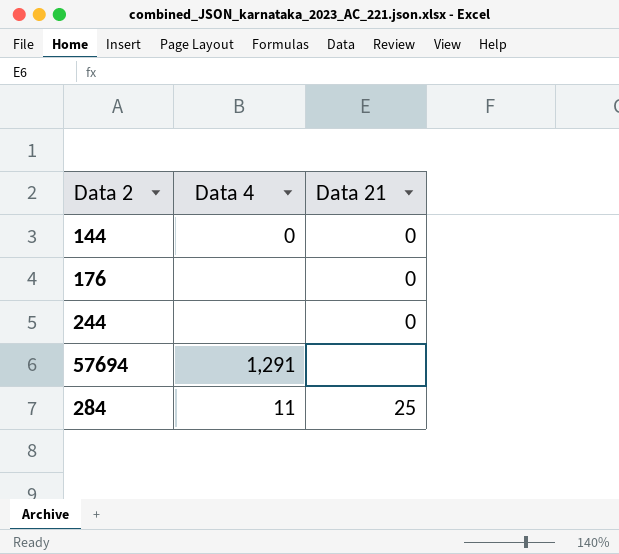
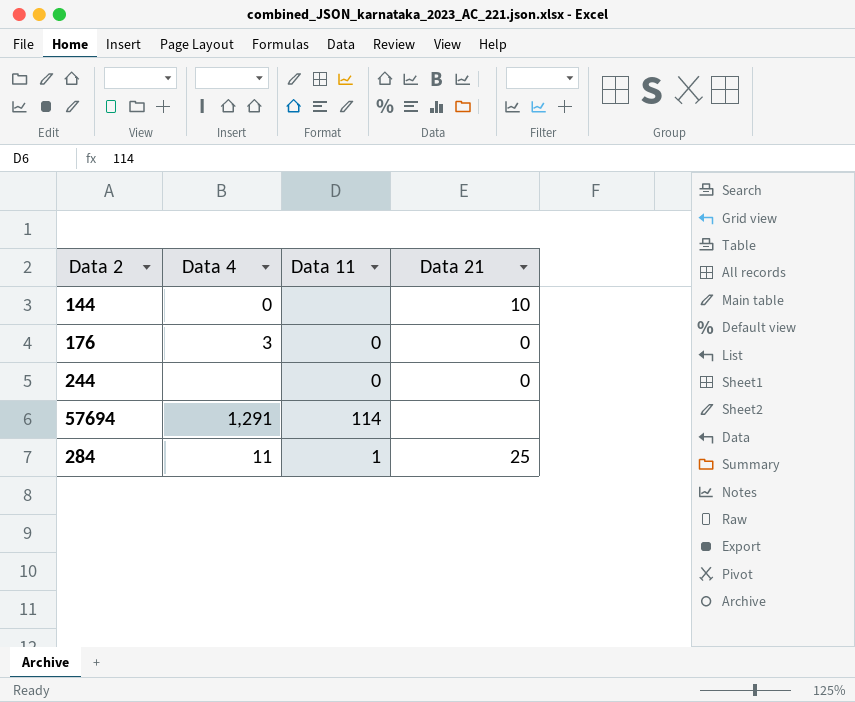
column Data 11 | position: none -> 3
144 | Data 21: 0 -> 10
176 | Data 4: none -> 3

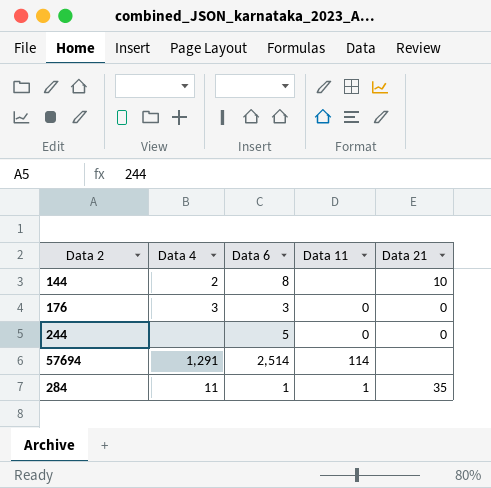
column Data 6 | position: none -> 3
144 | Data 4: 0 -> 2
284 | Data 21: 25 -> 35

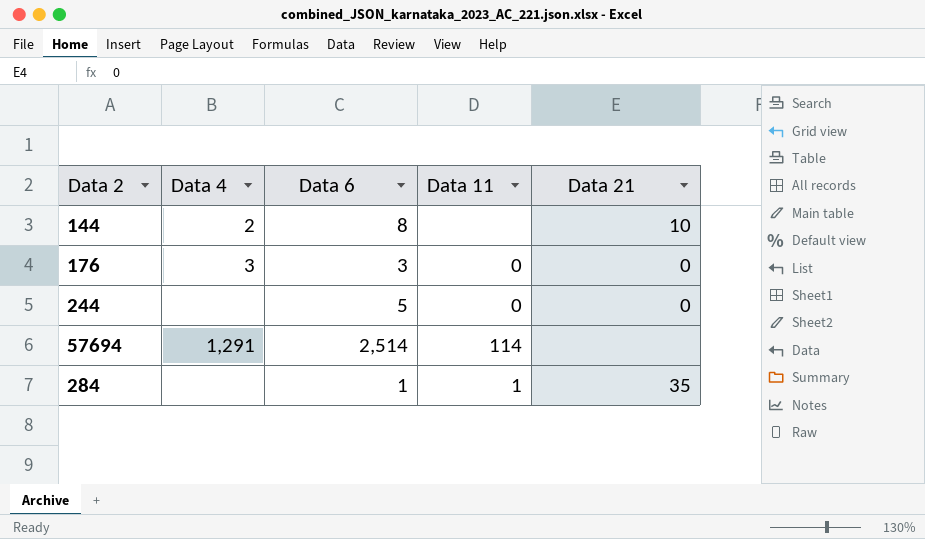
284 | Data 4: 11 -> none

